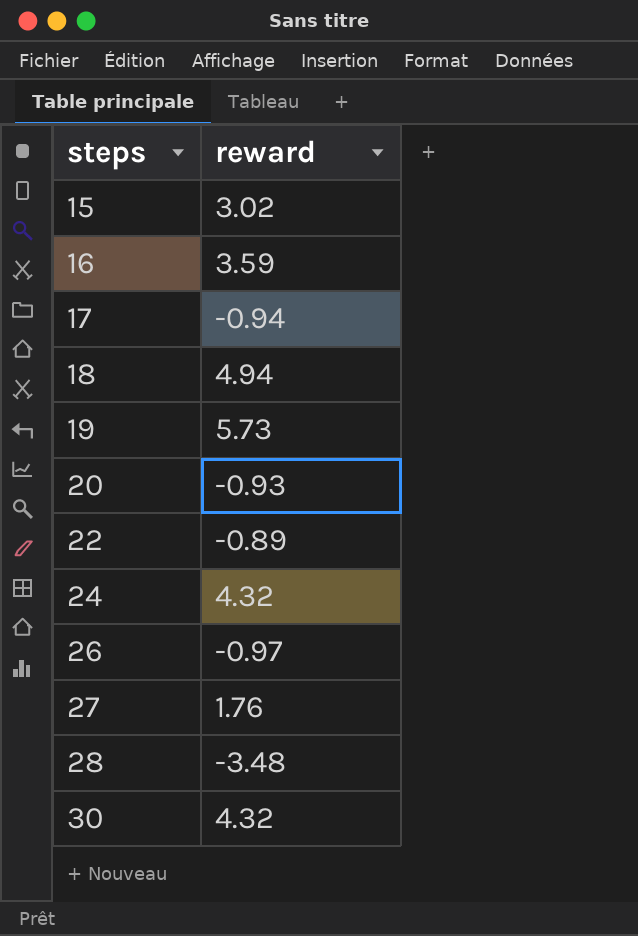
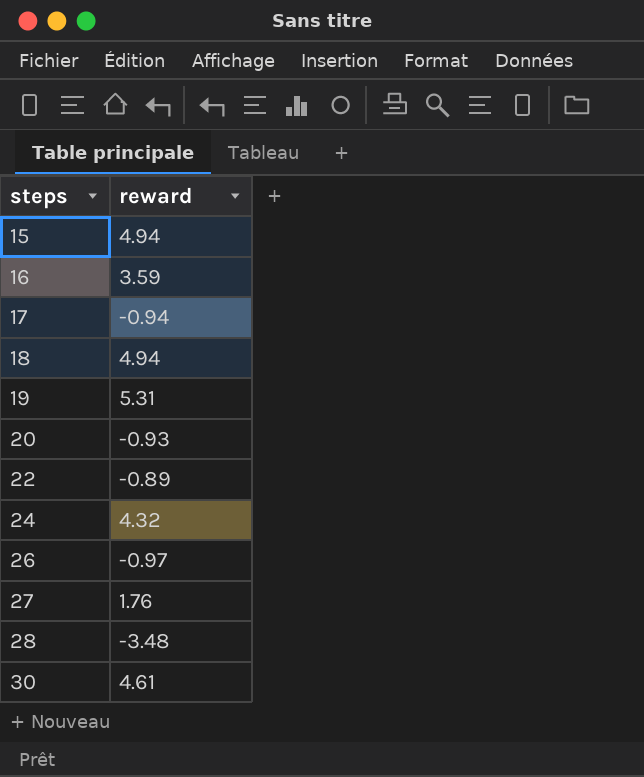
15 | reward: 3.02 -> 4.94
19 | reward: 5.73 -> 5.31
30 | reward: 4.32 -> 4.61

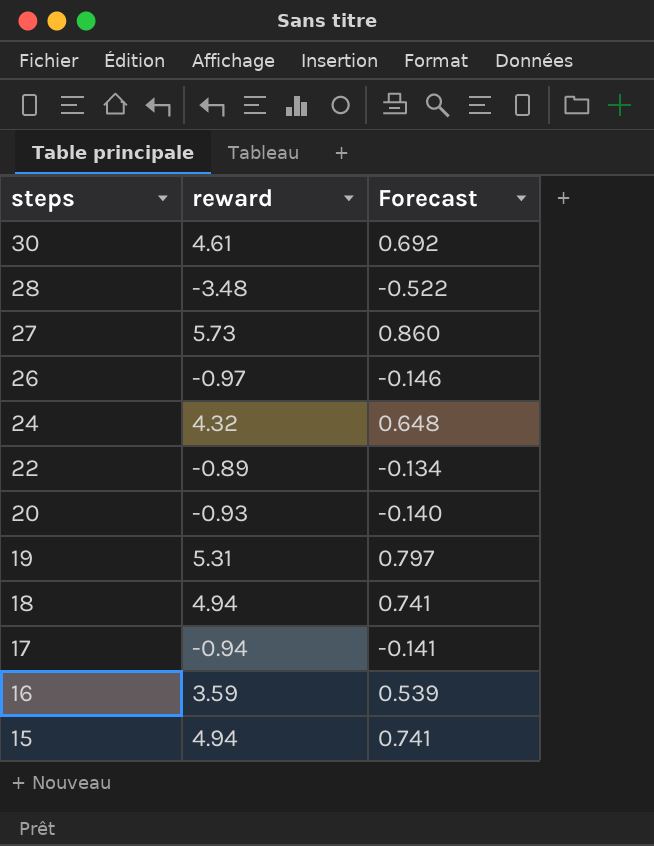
row order: steps ascending -> steps descending
column Forecast | formula: none -> [reward] * 0.15
27 | reward: 1.76 -> 5.73

